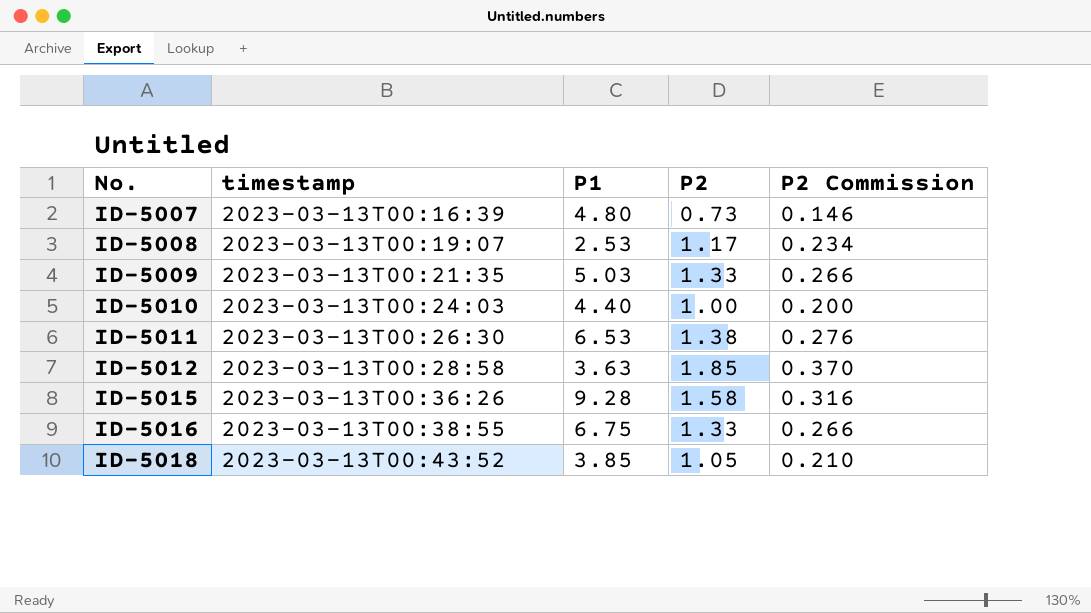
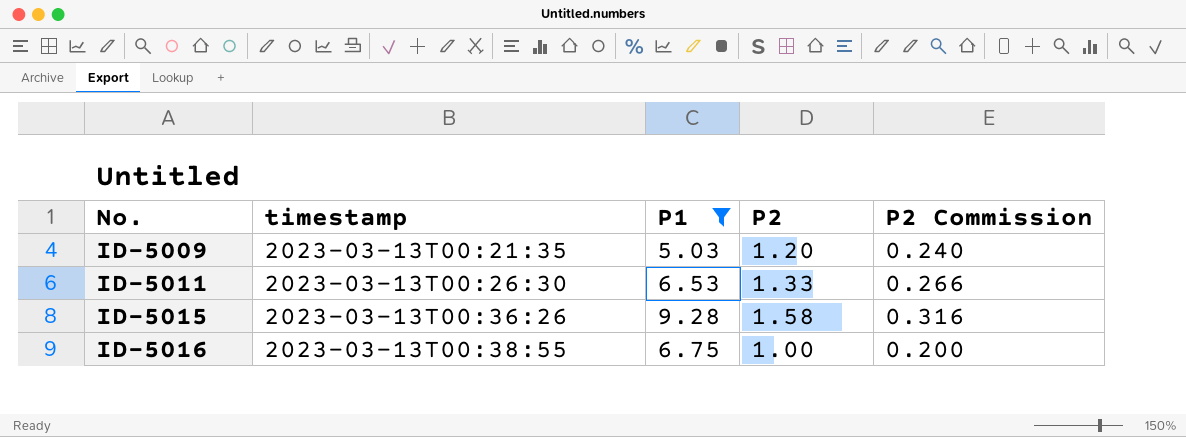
filter: none -> P1 >= 5.03
ID-5009 | P2: 1.33 -> 1.20
ID-5009 | P2 Commission: 0.266 -> 0.240
ID-5011 | P2: 1.38 -> 1.33
ID-5011 | P2 Commission: 0.276 -> 0.266
ID-5016 | P2: 1.33 -> 1.00
ID-5016 | P2 Commission: 0.266 -> 0.200

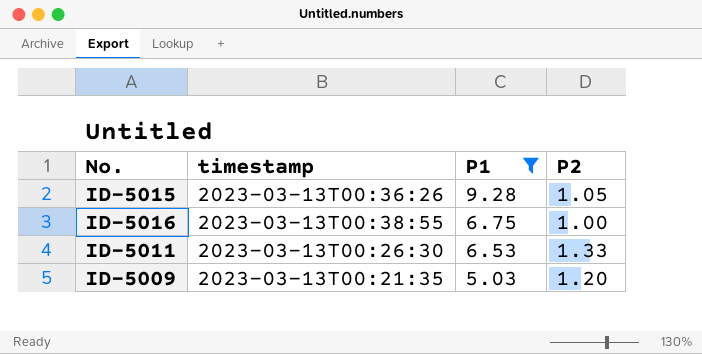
row order: No. ascending -> P1 descending
column P2 Commission | formula: [P2] * 0.2 -> none
ID-5015 | P2: 1.58 -> 1.05

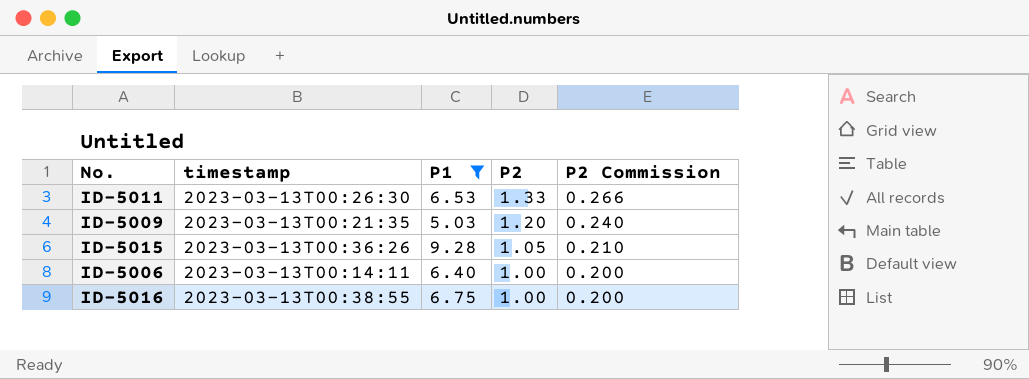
row order: P1 descending -> P2 descending
column P2 Commission | formula: none -> [P2] * 0.2
row ID-5006: none -> 2023-03-13T00:14:11 | 6.40 | 1.00 | 0.200

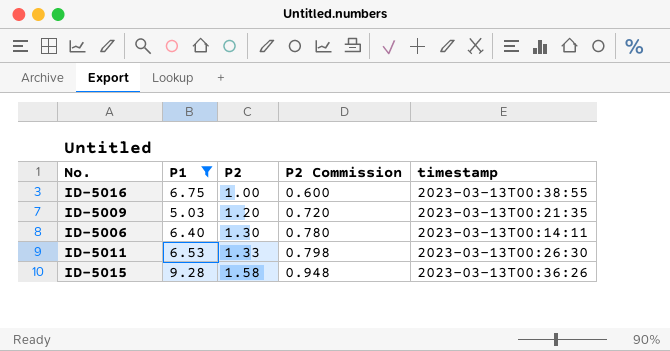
row order: P2 descending -> P2 ascending
column P2 Commission | formula: [P2] * 0.2 -> [P2] * 0.6
column timestamp | position: 2 -> 5
ID-5006 | P2: 1.00 -> 1.30
ID-5015 | P2: 1.05 -> 1.58

